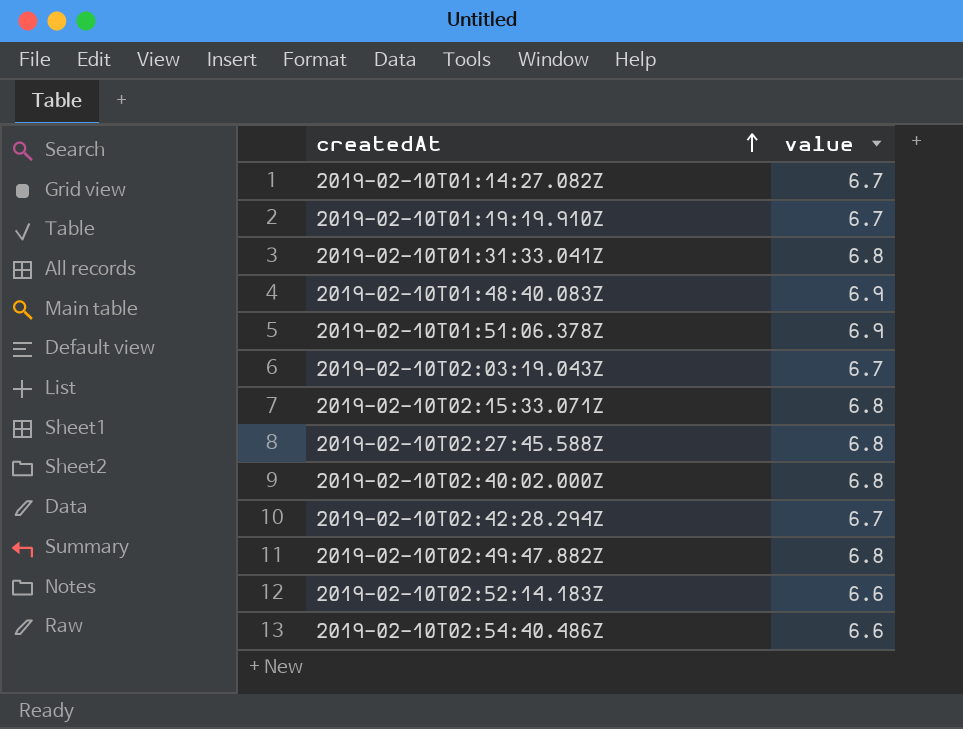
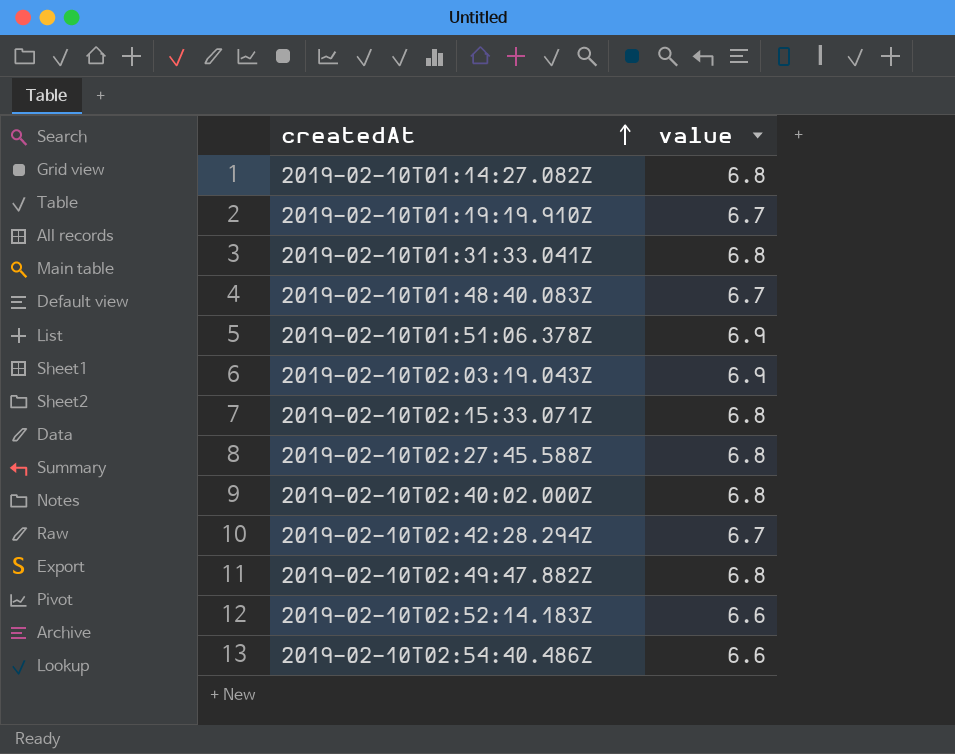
2019-02-10T01:14:27.082Z | value: 6.7 -> 6.8
2019-02-10T01:48:40.083Z | value: 6.9 -> 6.7
2019-02-10T02:03:19.043Z | value: 6.7 -> 6.9

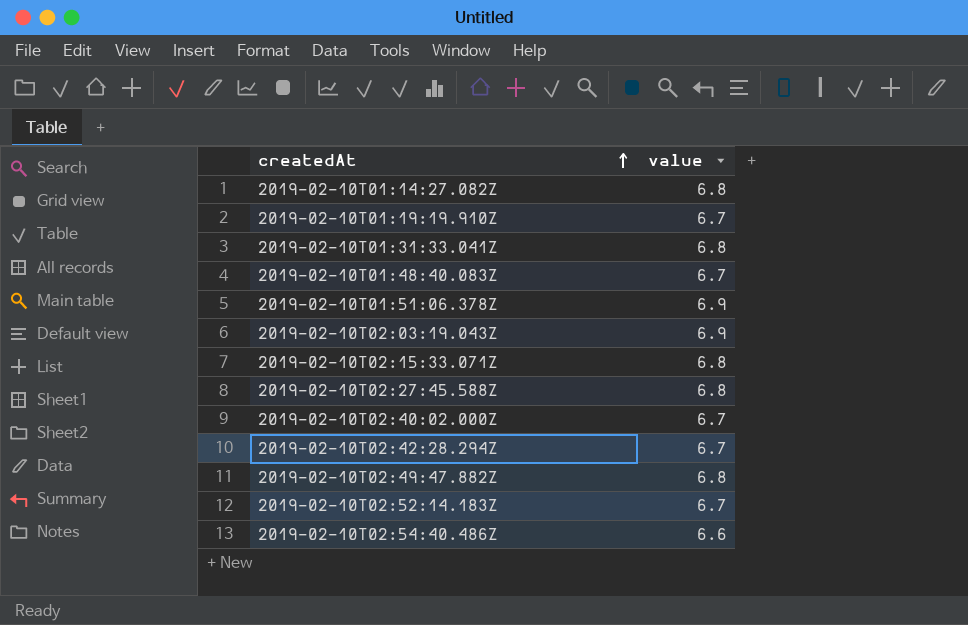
2019-02-10T02:40:02.000Z | value: 6.8 -> 6.7
2019-02-10T02:52:14.183Z | value: 6.6 -> 6.7

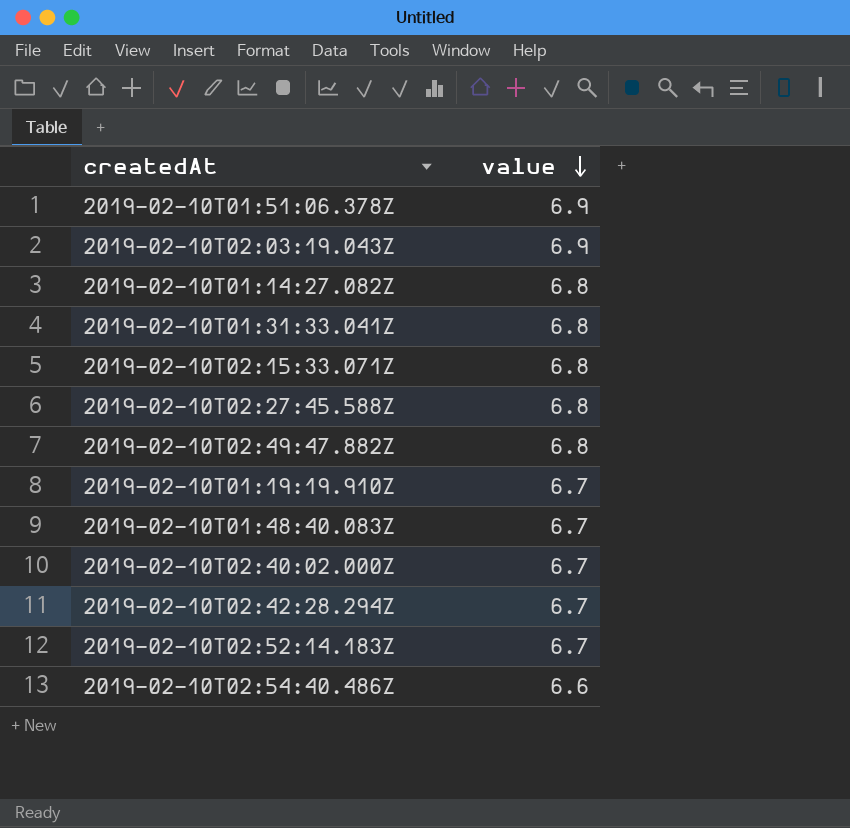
row order: createdAt ascending -> value descending

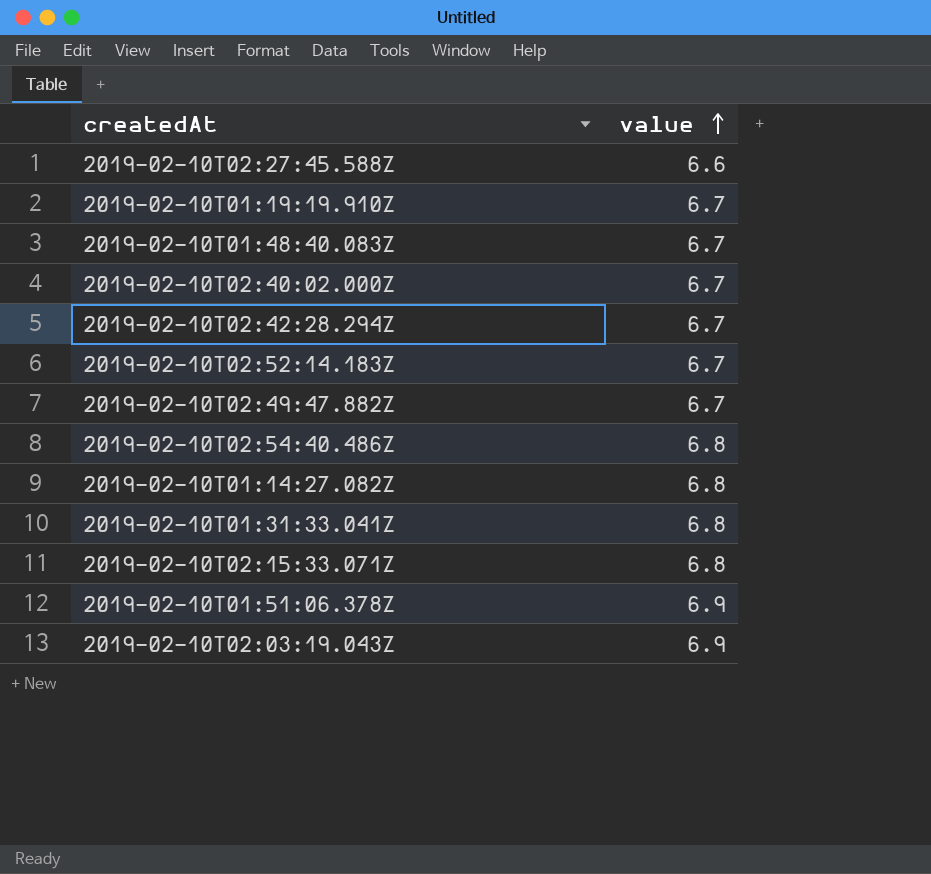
row order: value descending -> value ascending
2019-02-10T02:27:45.588Z | value: 6.8 -> 6.6
2019-02-10T02:49:47.882Z | value: 6.8 -> 6.7
2019-02-10T02:54:40.486Z | value: 6.6 -> 6.8

